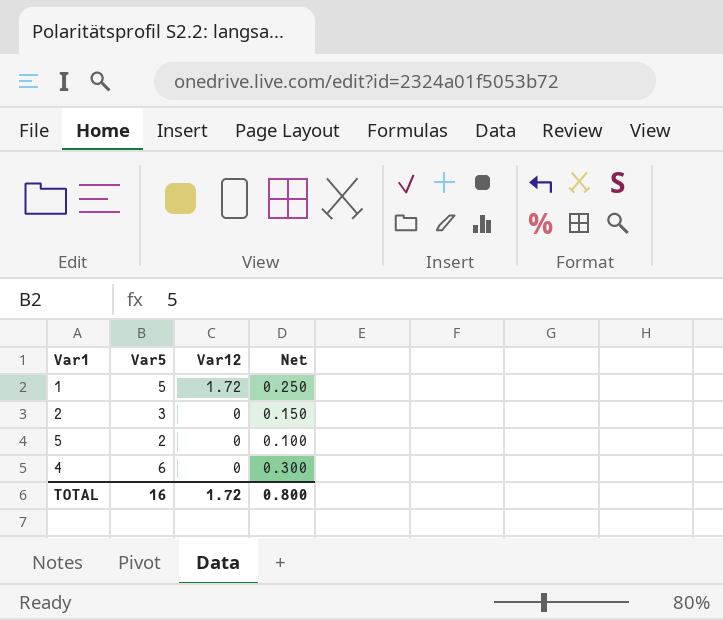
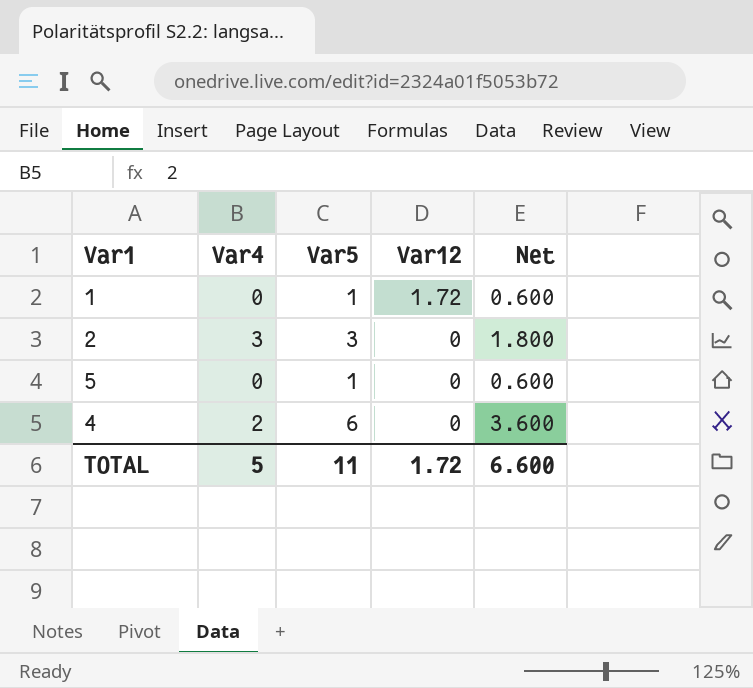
column Var4 | position: none -> 2
column Net | formula: [Var5] * 0.05 -> [Var5] * 0.6
1 | Var5: 5 -> 1
5 | Var5: 2 -> 1
TOTAL | Var5: 16 -> 11
TOTAL | Net: 0.800 -> 6.600

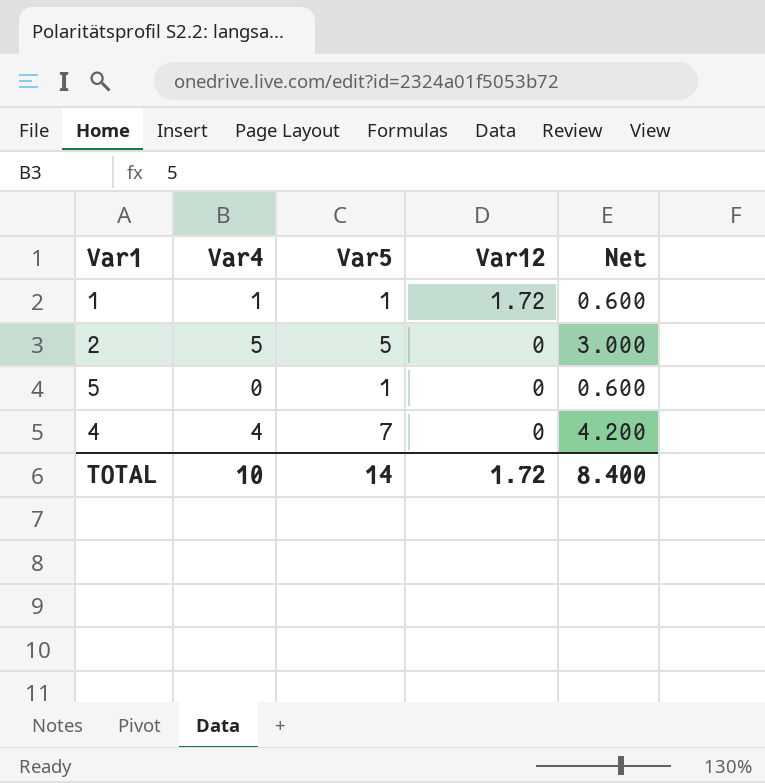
1 | Var4: 0 -> 1
2 | Var4: 3 -> 5
2 | Var5: 3 -> 5
2 | Net: 1.800 -> 3.000
4 | Var4: 2 -> 4
4 | Var5: 6 -> 7
4 | Net: 3.600 -> 4.200
TOTAL | Var4: 5 -> 10
TOTAL | Var5: 11 -> 14
TOTAL | Net: 6.600 -> 8.400

